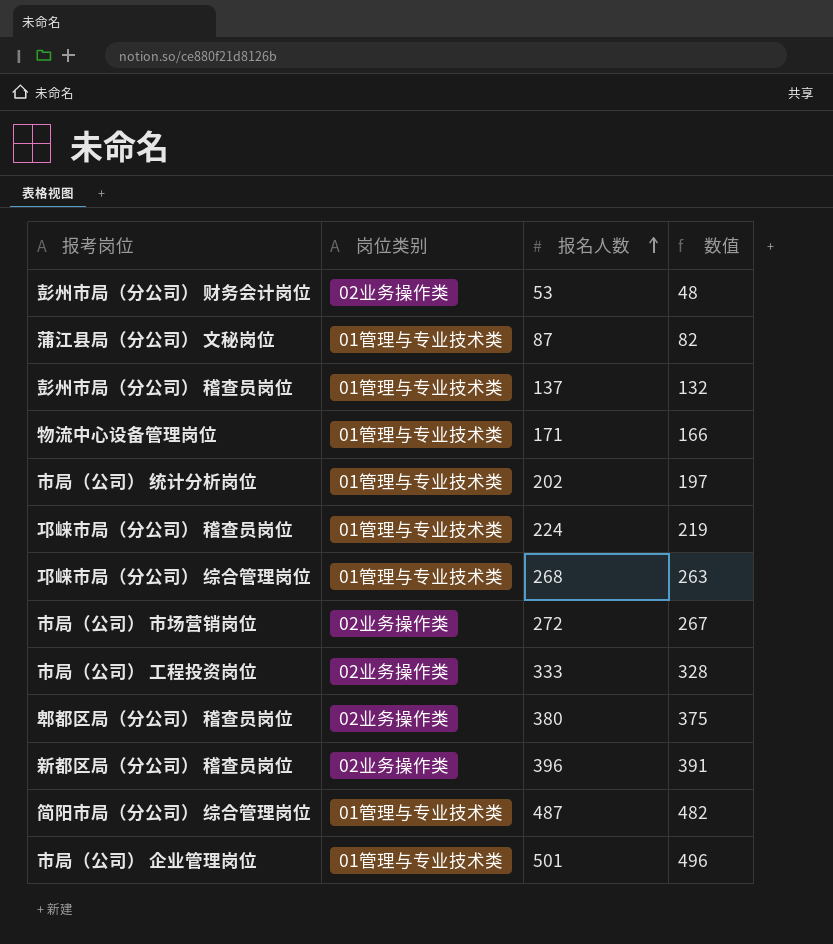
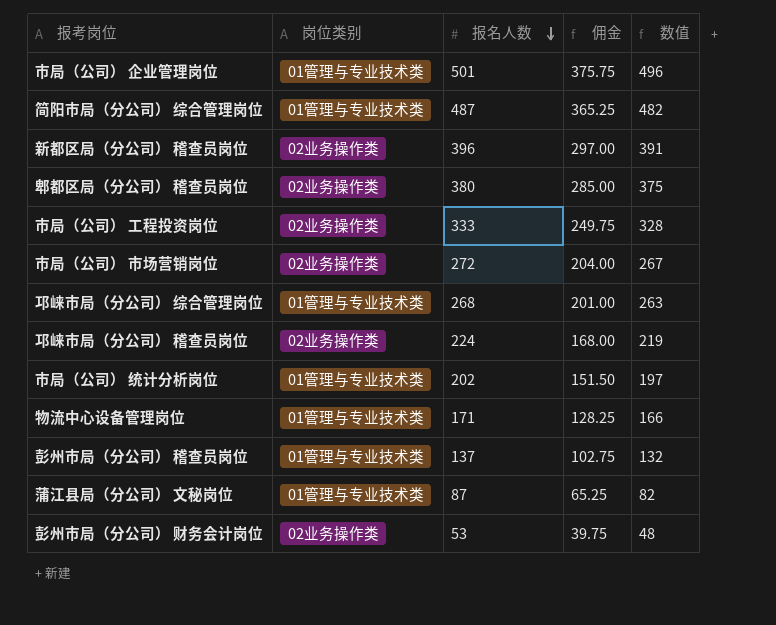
row order: 报名人数 ascending -> 报名人数 descending
column 佣金 | formula: none -> [报名人数] * 0.75
邛崃市局（分公司） 稽查员岗位 | 岗位类别: 01管理与专业技术类 -> 02业务操作类

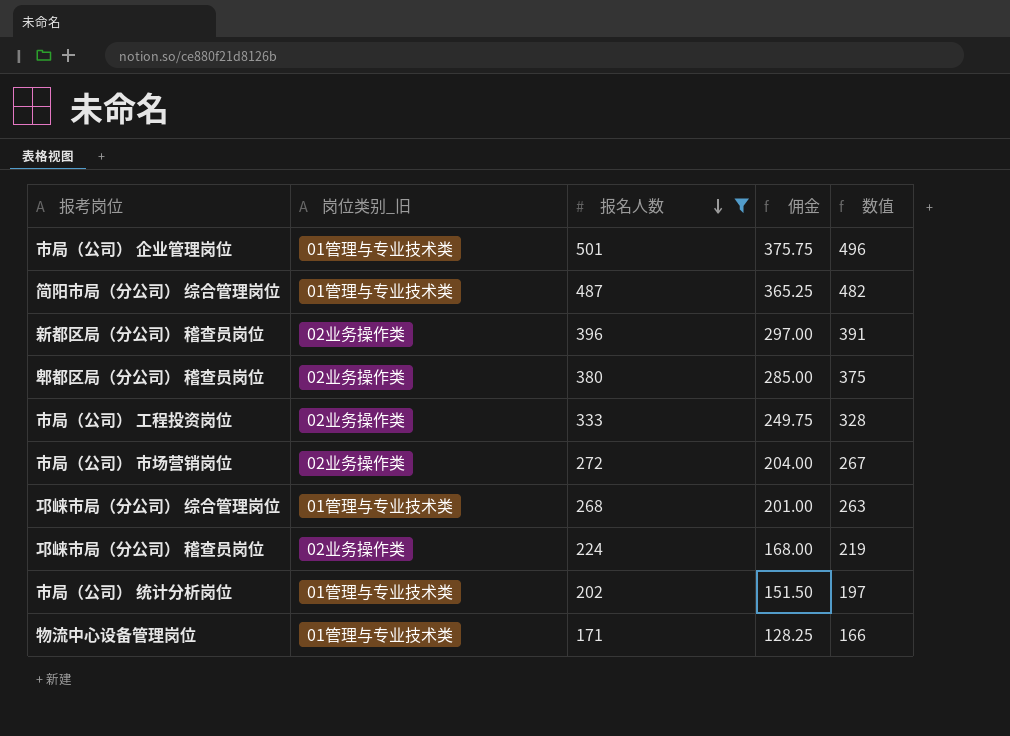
filter: none -> 报名人数 >= 171
column name: 岗位类别 -> 岗位类别_旧

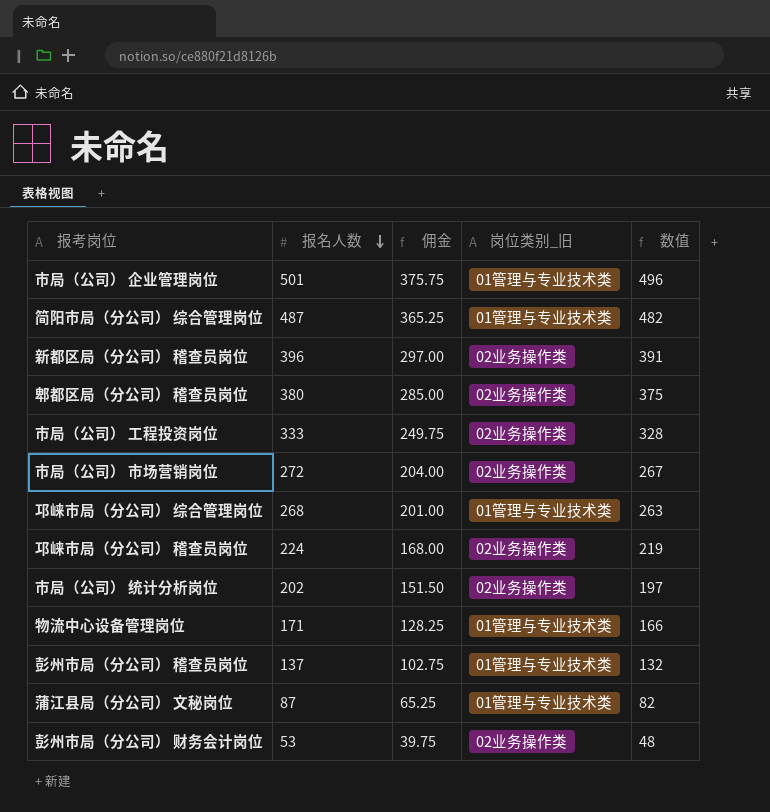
filter: 报名人数 >= 171 -> none
column 岗位类别_旧 | position: 2 -> 4
市局（公司） 统计分析岗位 | 岗位类别_旧: 01管理与专业技术类 -> 02业务操作类

